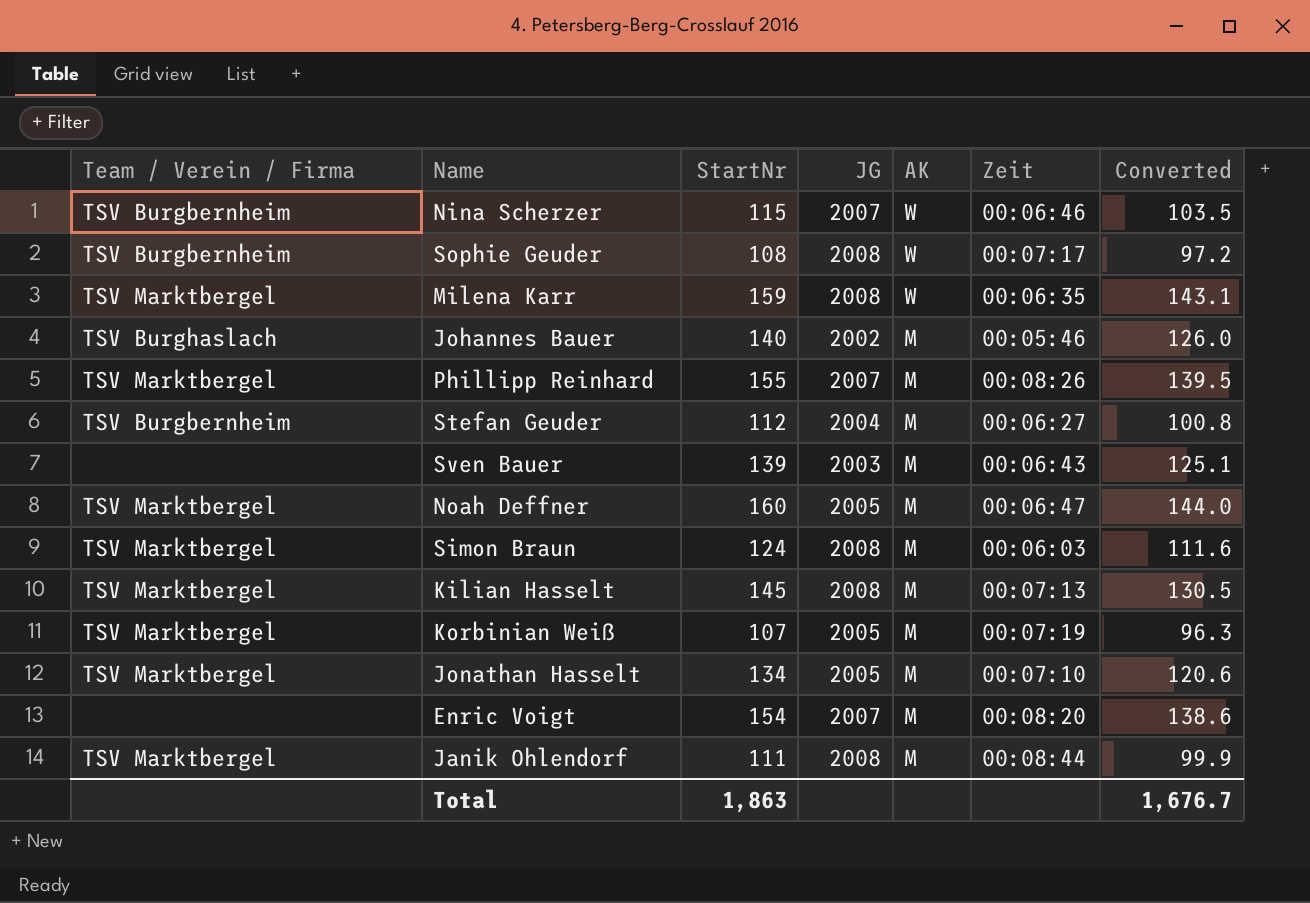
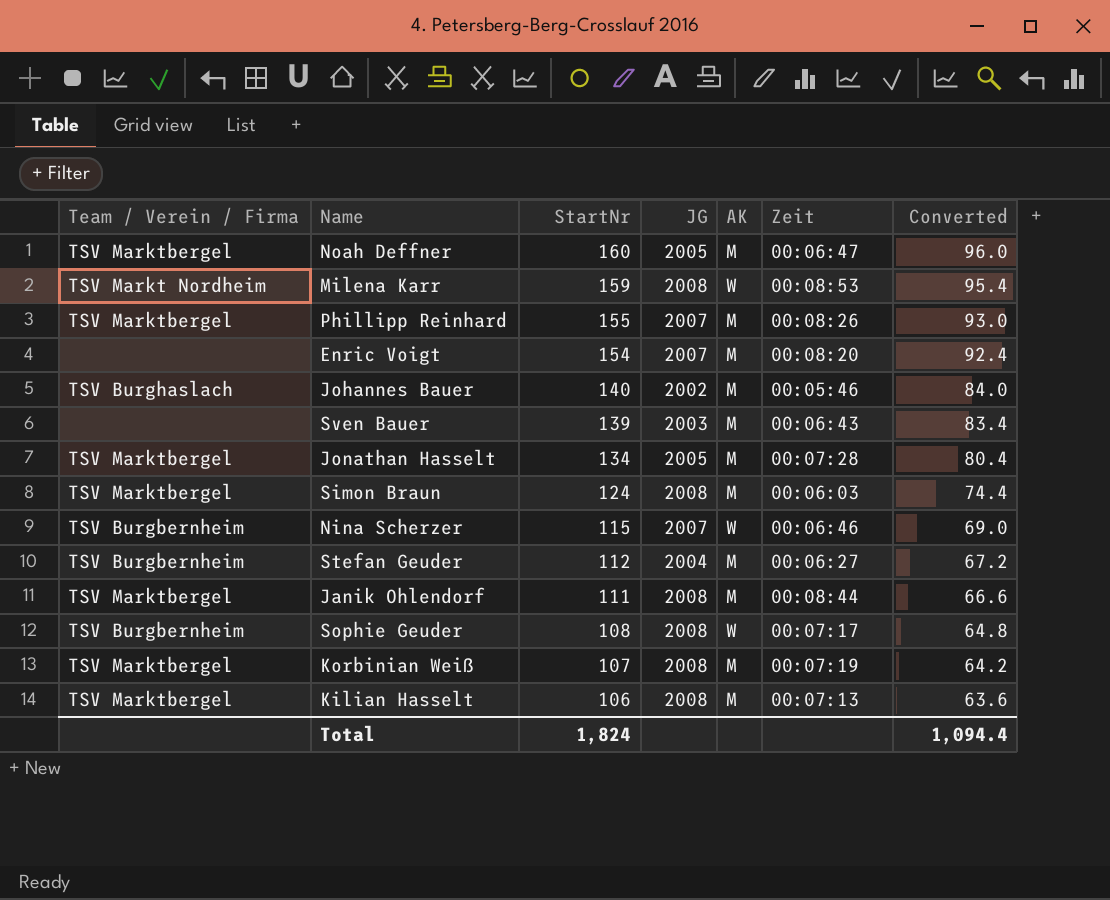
row order: AK descending -> StartNr descending
column Converted | formula: [StartNr] * 0.9 -> [StartNr] * 0.6
Milena Karr | Team / Verein / Firma: TSV Marktbergel -> TSV Markt Nordheim
Milena Karr | Zeit: 00:06:35 -> 00:08:53
Jonathan Hasselt | Zeit: 00:07:10 -> 00:07:28
Korbinian Weiß | JG: 2005 -> 2008
Kilian Hasselt | StartNr: 145 -> 106
Total | StartNr: 1,863 -> 1,824
Total | Converted: 1,676.7 -> 1,094.4

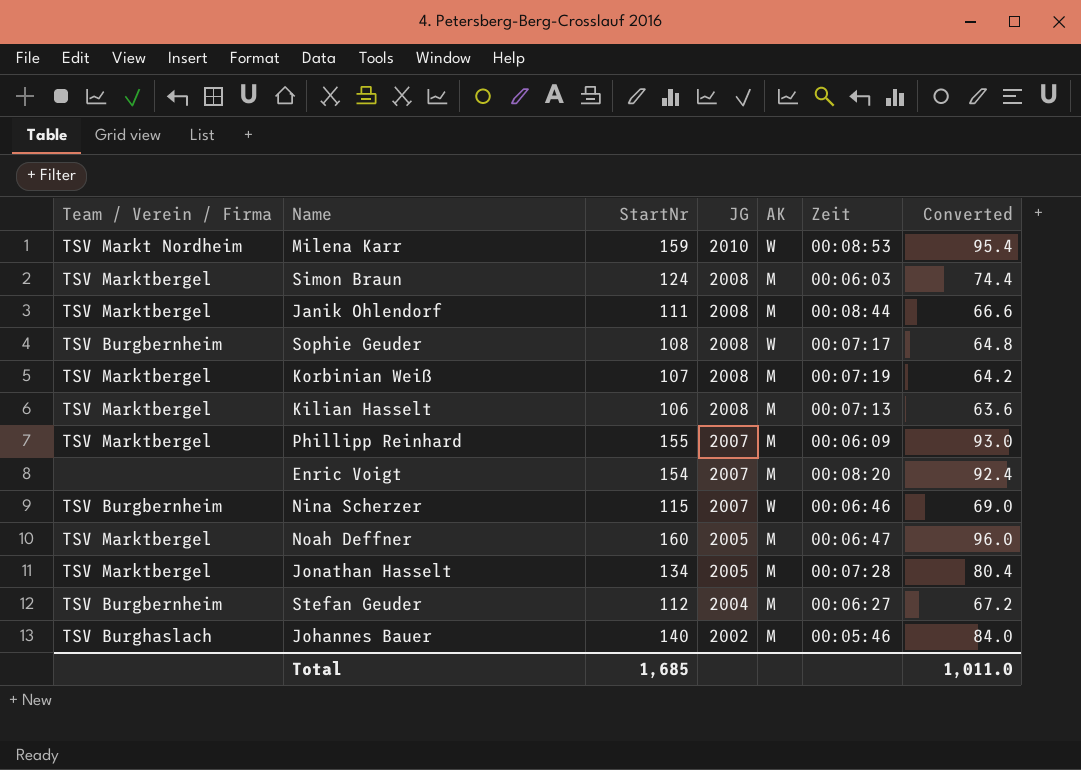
row order: StartNr descending -> JG descending
row Sven Bauer: none | 139 | 2003 | M | 00:06:43 | 83.4 -> none
Milena Karr | JG: 2008 -> 2010
Phillipp Reinhard | Zeit: 00:08:26 -> 00:06:09
Total | StartNr: 1,824 -> 1,685
Total | Converted: 1,094.4 -> 1,011.0

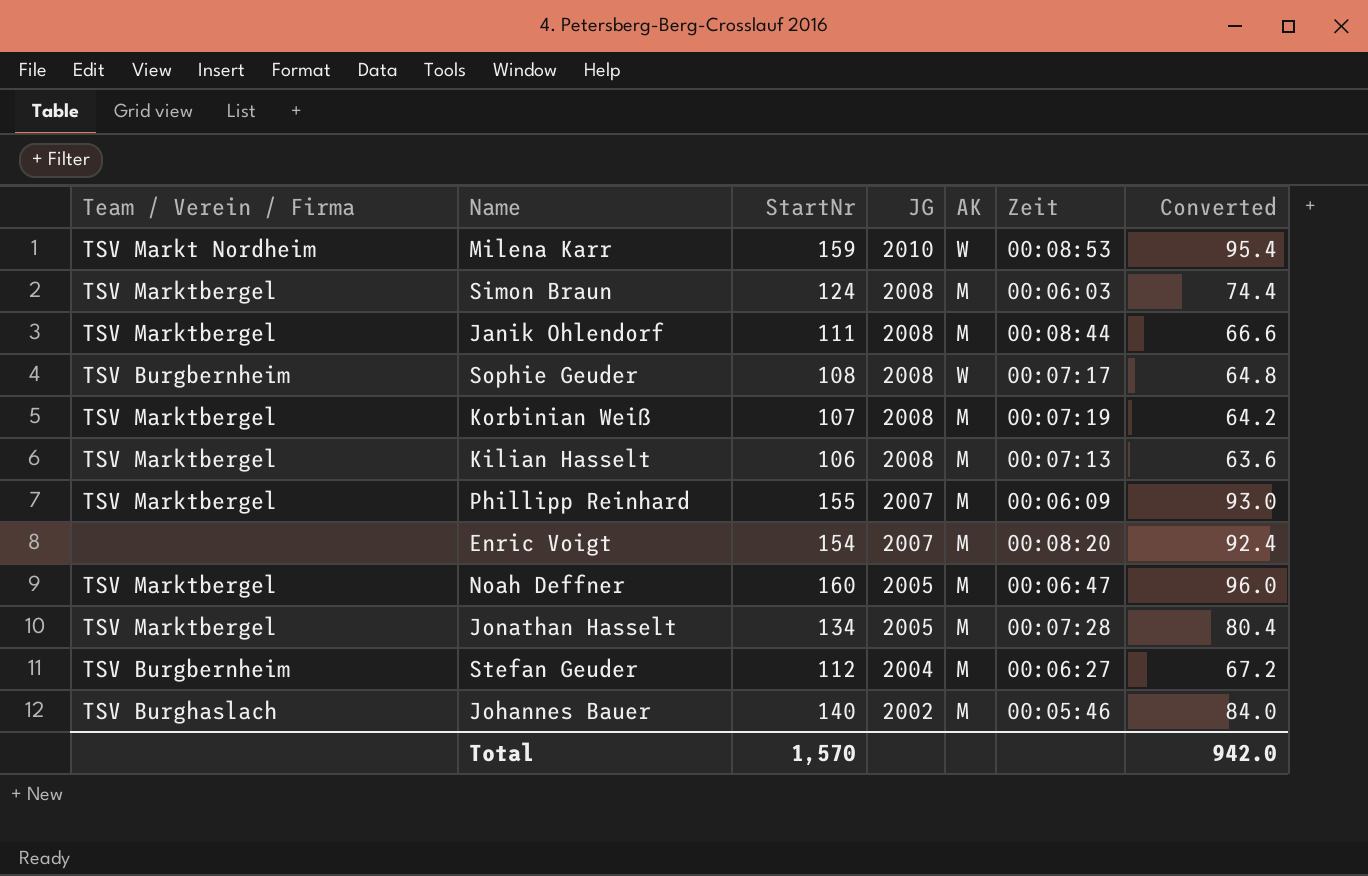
row Nina Scherzer: TSV Burgbernheim | 115 | 2007 | W | 00:06:46 | 69.0 -> none
Total | StartNr: 1,685 -> 1,570
Total | Converted: 1,011.0 -> 942.0

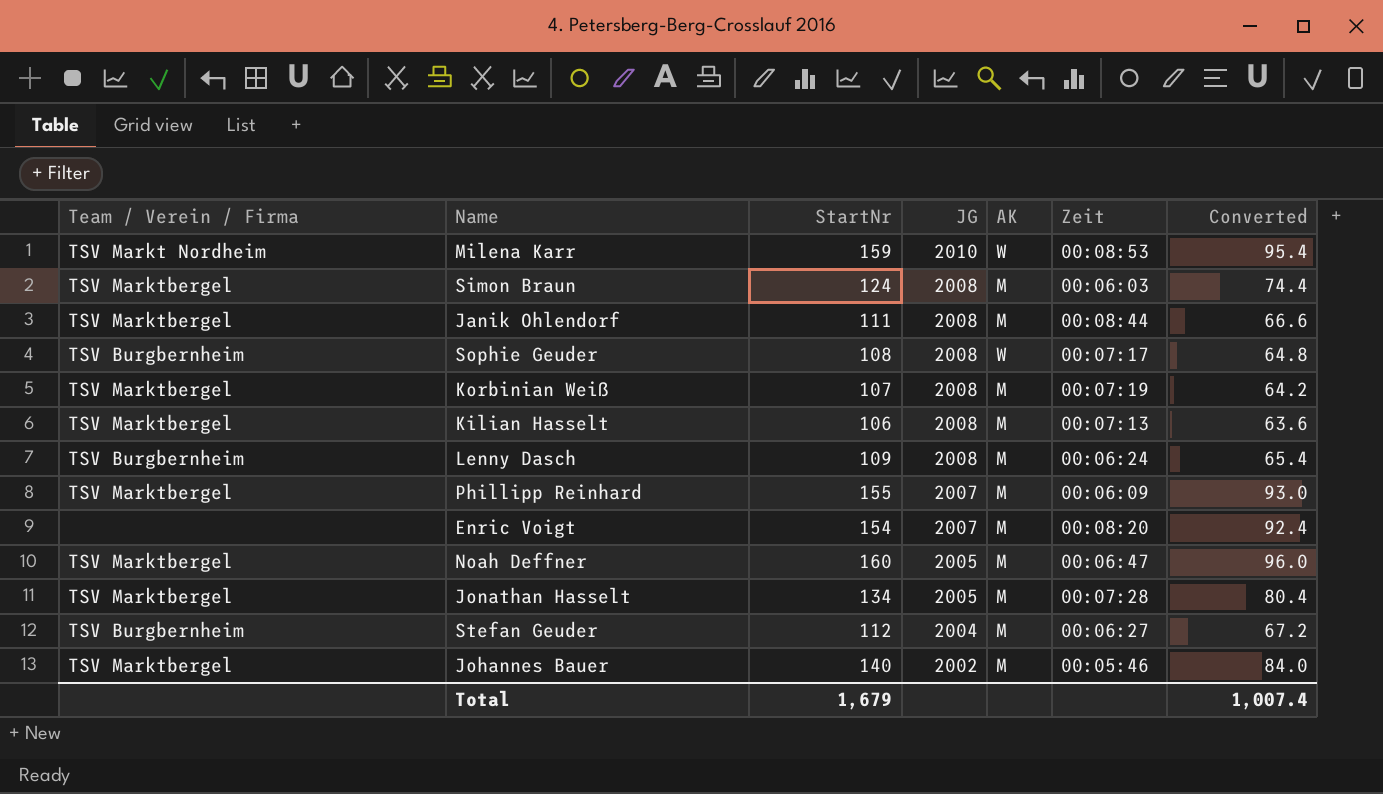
row Lenny Dasch: none -> TSV Burgbernheim | 109 | 2008 | M | 00:06:24 | 65.4
Johannes Bauer | Team / Verein / Firma: TSV Burghaslach -> TSV Marktbergel
Total | StartNr: 1,570 -> 1,679
Total | Converted: 942.0 -> 1,007.4

